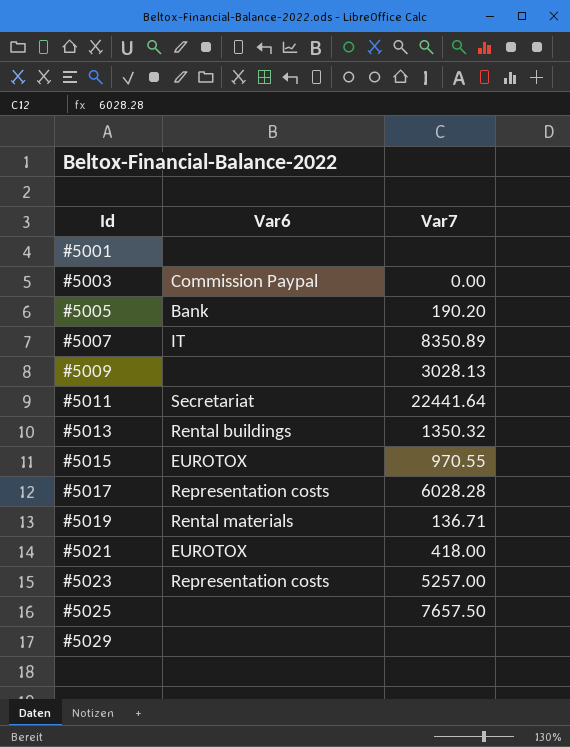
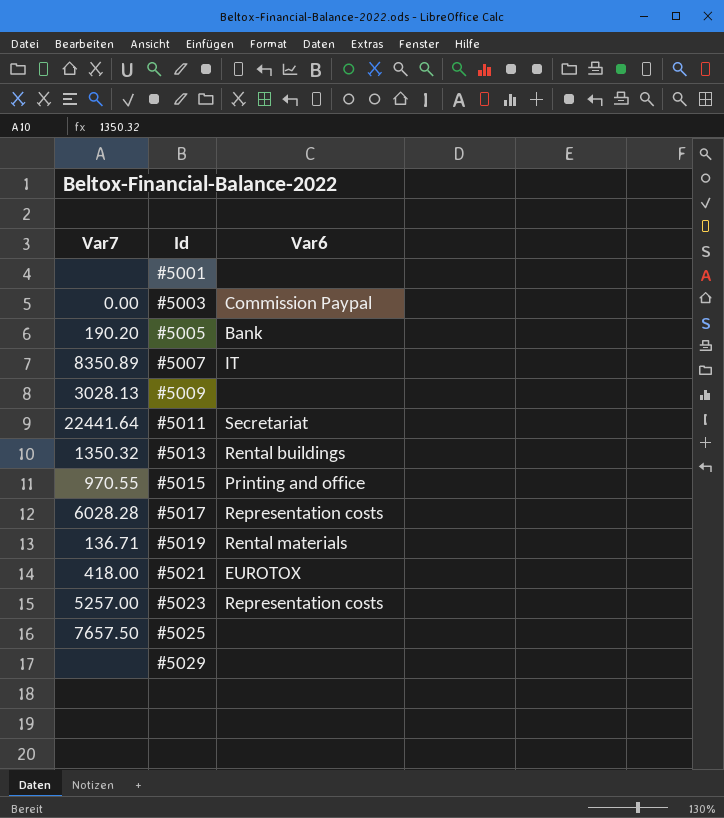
column Var7 | position: 3 -> 1
#5015 | Var6: EUROTOX -> Printing and office

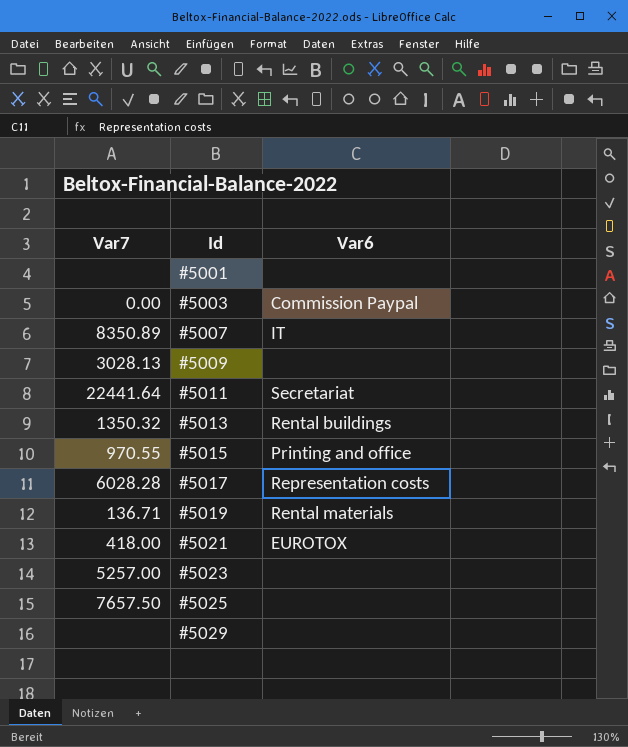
row #5005: 190.20 | Bank -> none
#5023 | Var6: Representation costs -> none

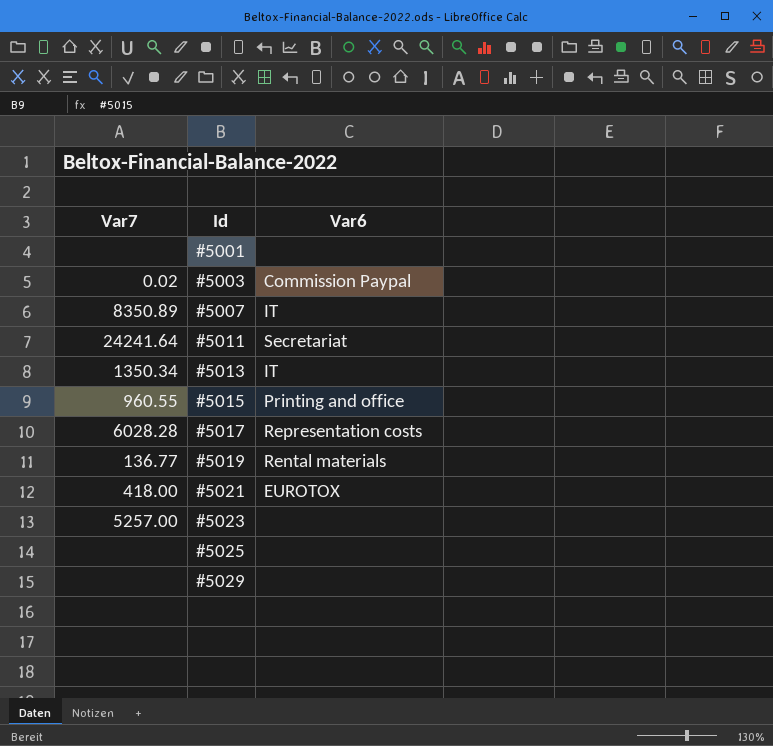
row #5009: 3028.13 | none -> none
#5003 | Var7: 0.00 -> 0.02
#5011 | Var7: 22441.64 -> 24241.64
#5013 | Var7: 1350.32 -> 1350.34
#5013 | Var6: Rental buildings -> IT
#5015 | Var7: 970.55 -> 960.55
#5019 | Var7: 136.71 -> 136.77
#5025 | Var7: 7657.50 -> none

